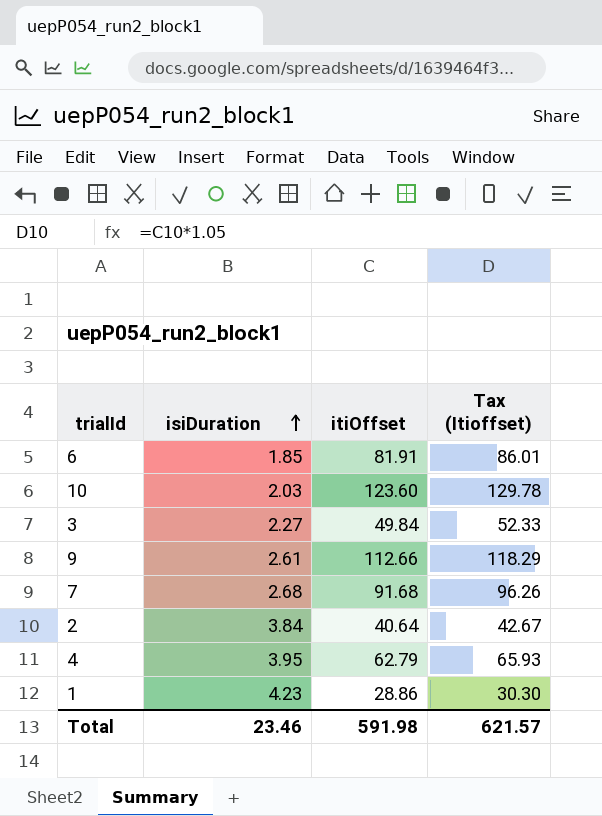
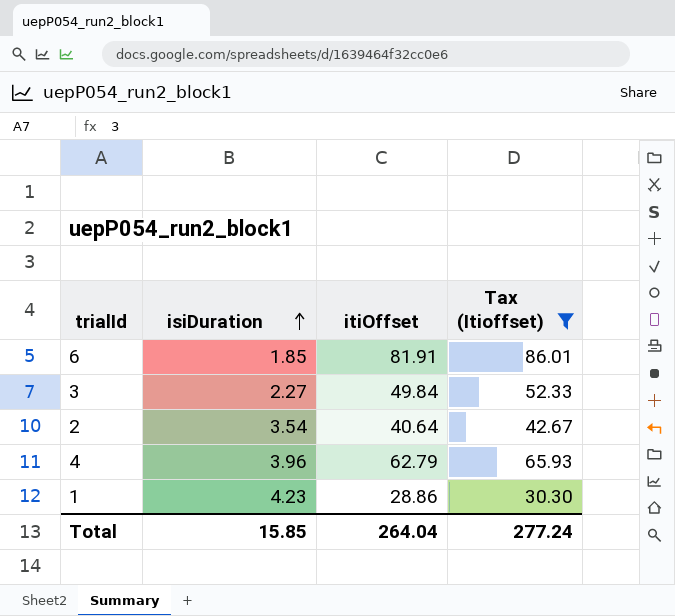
filter: none -> Tax (Itioffset) <= 86.01
2 | isiDuration: 3.84 -> 3.54
4 | isiDuration: 3.95 -> 3.96
Total | isiDuration: 23.46 -> 15.85
Total | itiOffset: 591.98 -> 264.04
Total | Tax (Itioffset): 621.57 -> 277.24

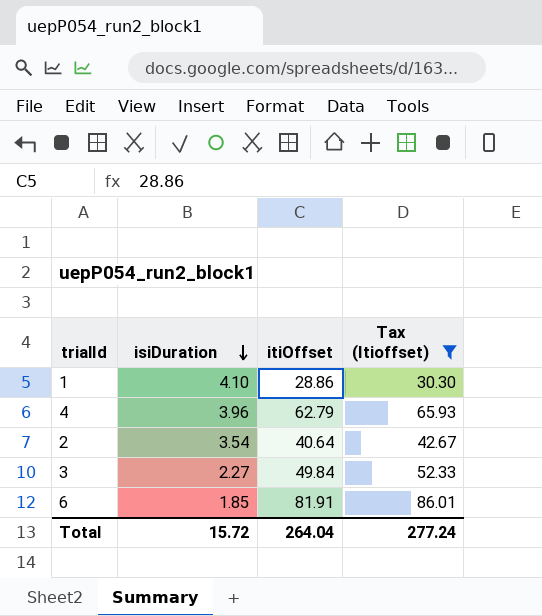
row order: isiDuration ascending -> isiDuration descending
1 | isiDuration: 4.23 -> 4.10
Total | isiDuration: 15.85 -> 15.72

